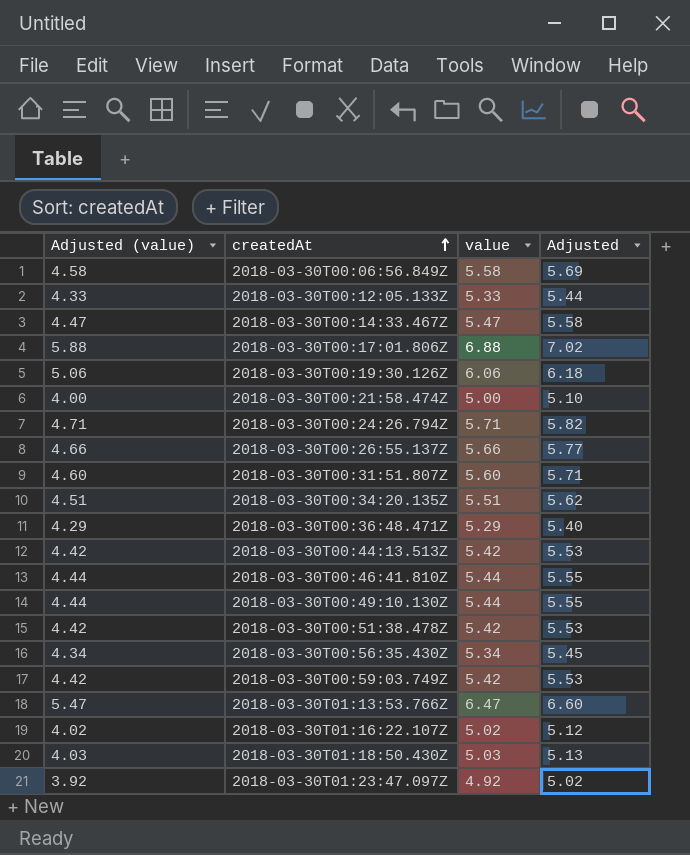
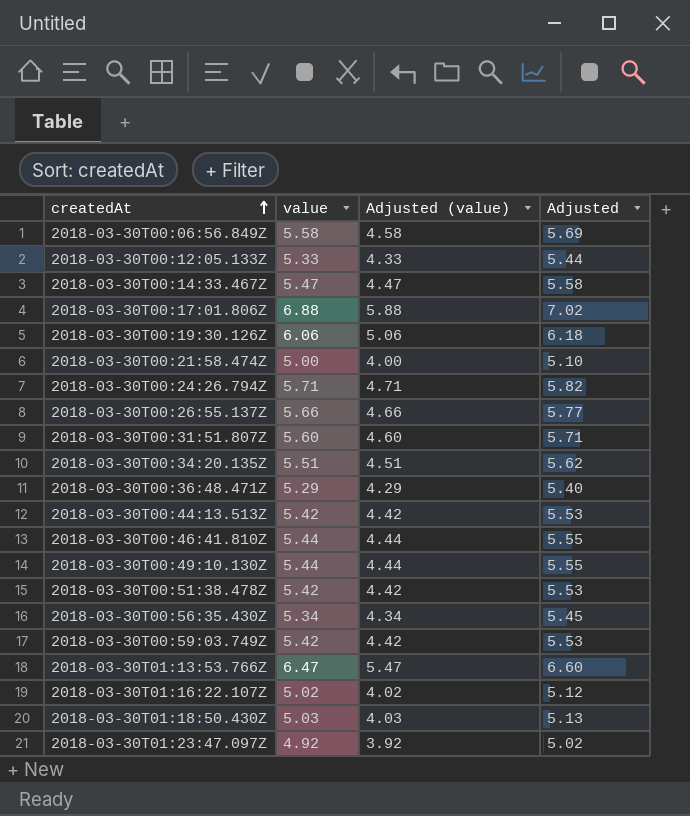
column Adjusted (value) | position: 1 -> 3

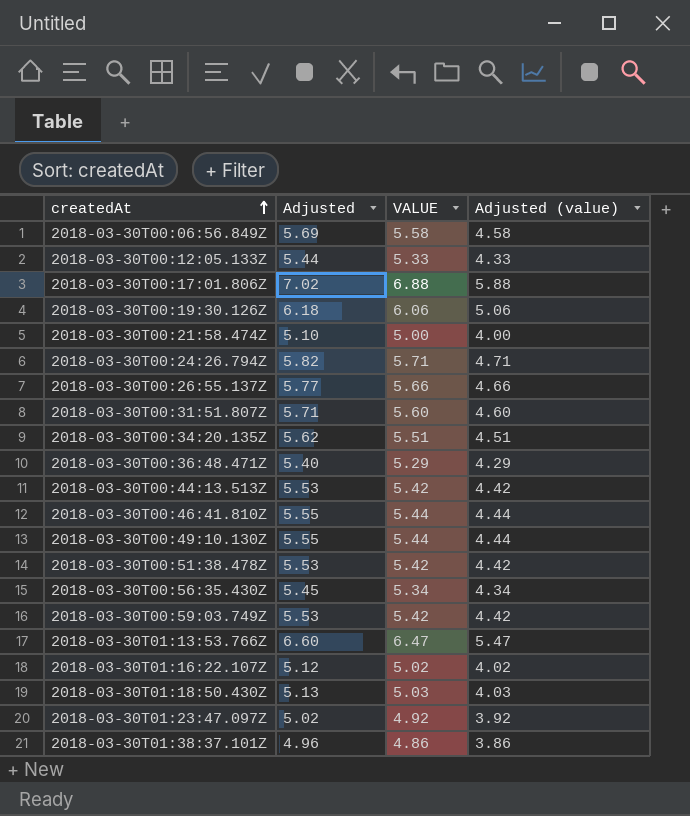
column Adjusted | position: 4 -> 2
column name: value -> VALUE
row 2018-03-30T00:14:33.467Z: 5.47 | 4.47 | 5.58 -> none
row 2018-03-30T01:38:37.101Z: none -> 4.96 | 4.86 | 3.86

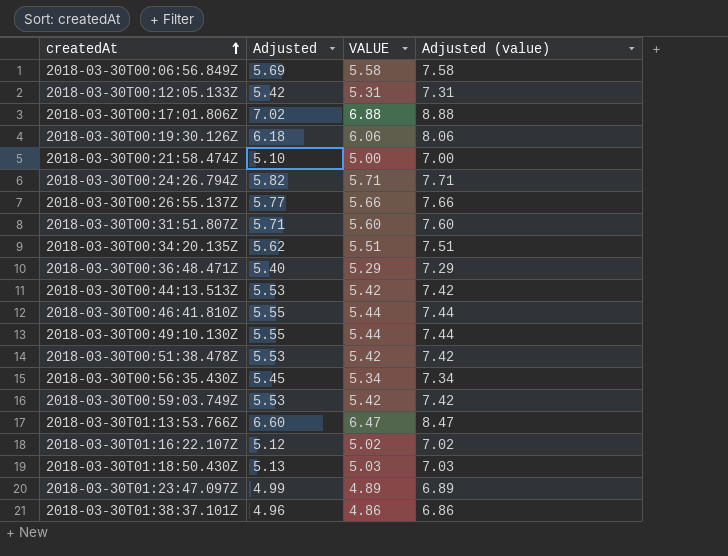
column Adjusted (value) | formula: [VALUE] - 1 -> [VALUE] + 2
2018-03-30T00:12:05.133Z | Adjusted: 5.44 -> 5.42
2018-03-30T00:12:05.133Z | VALUE: 5.33 -> 5.31
2018-03-30T01:23:47.097Z | Adjusted: 5.02 -> 4.99
2018-03-30T01:23:47.097Z | VALUE: 4.92 -> 4.89

